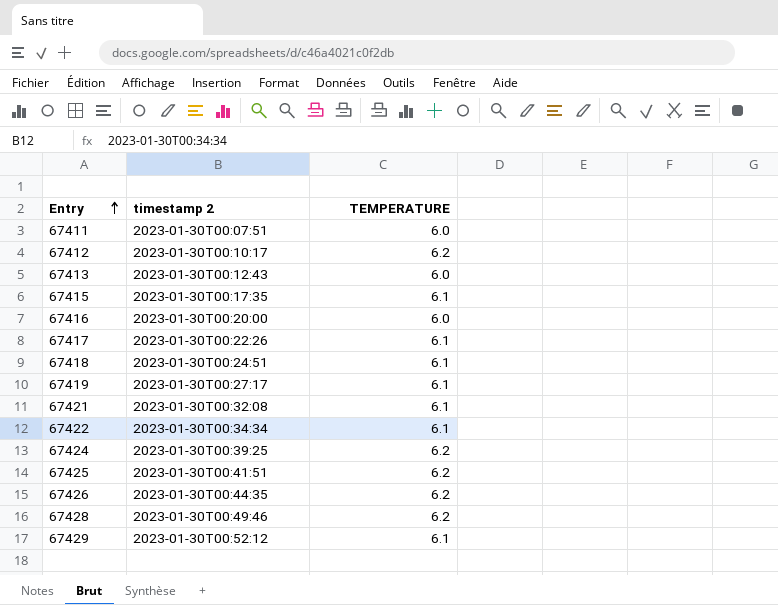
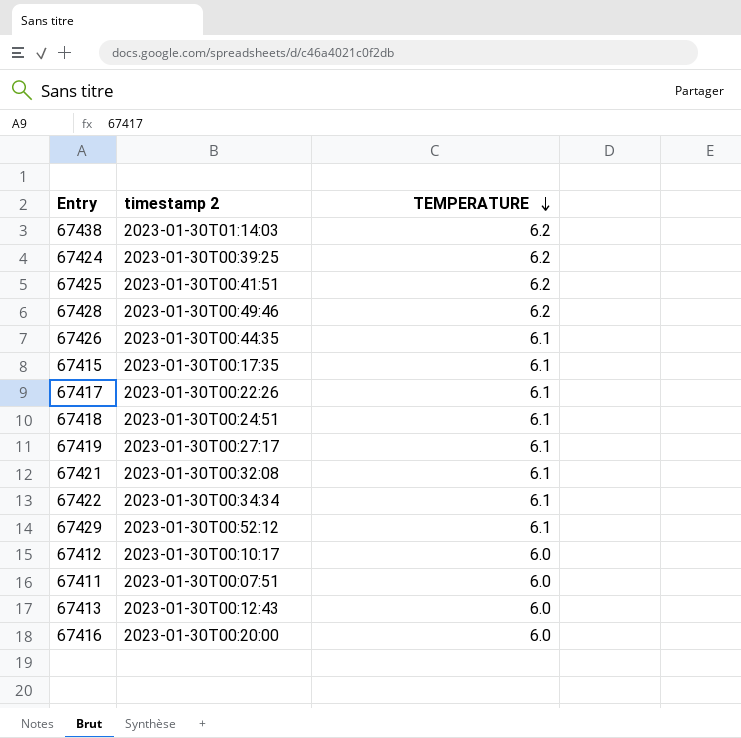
row order: Entry ascending -> TEMPERATURE descending
row 67438: none -> 2023-01-30T01:14:03 | 6.2
67426 | TEMPERATURE: 6.2 -> 6.1
67412 | TEMPERATURE: 6.2 -> 6.0

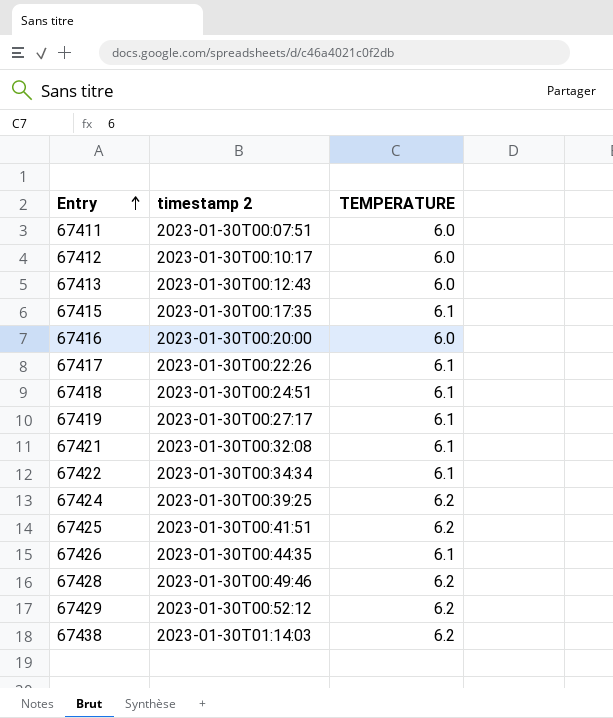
row order: TEMPERATURE descending -> Entry ascending
67429 | TEMPERATURE: 6.1 -> 6.2

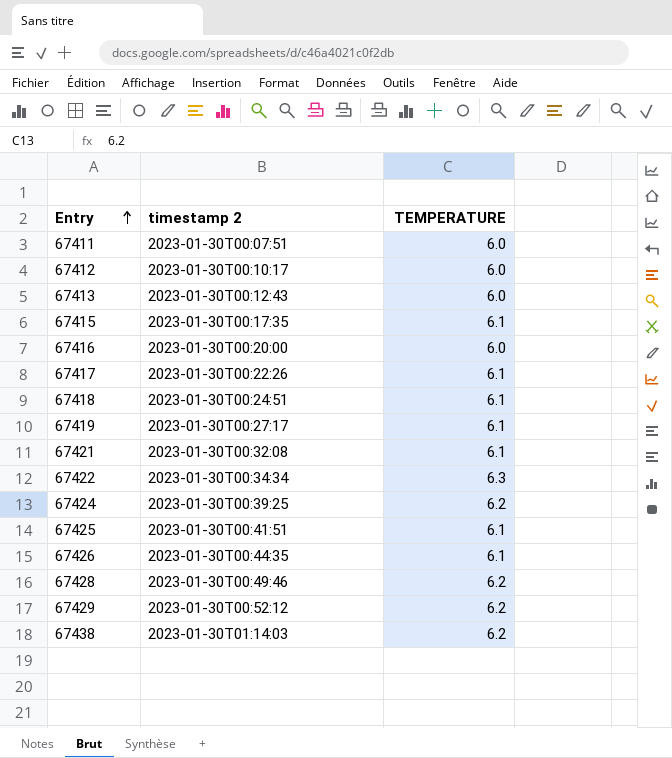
67422 | TEMPERATURE: 6.1 -> 6.3
67425 | TEMPERATURE: 6.2 -> 6.1

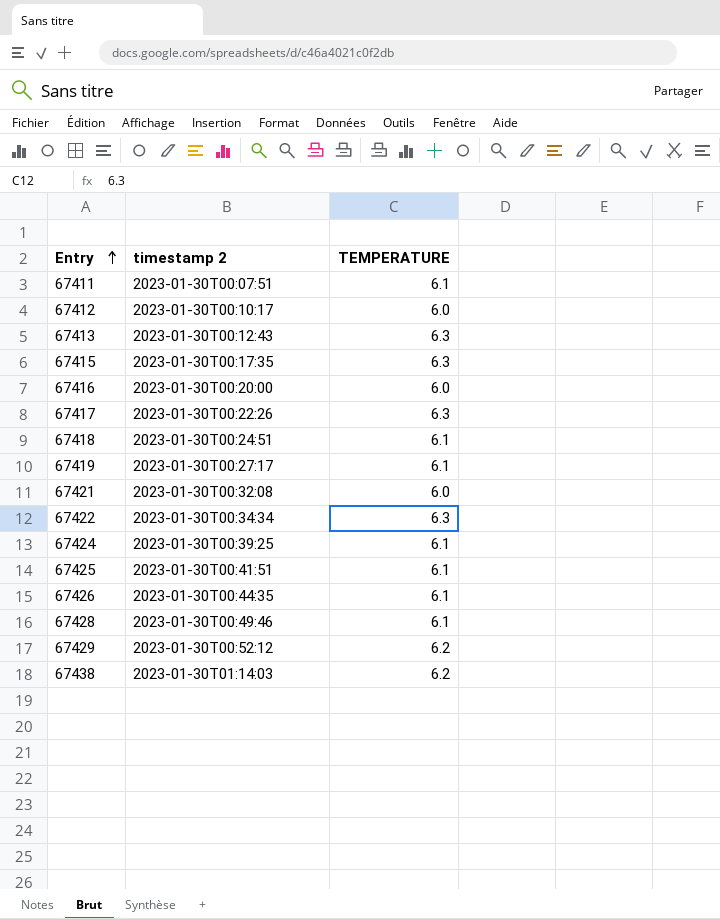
67411 | TEMPERATURE: 6.0 -> 6.1
67413 | TEMPERATURE: 6.0 -> 6.3
67415 | TEMPERATURE: 6.1 -> 6.3
67417 | TEMPERATURE: 6.1 -> 6.3
67421 | TEMPERATURE: 6.1 -> 6.0
67424 | TEMPERATURE: 6.2 -> 6.1
67428 | TEMPERATURE: 6.2 -> 6.1

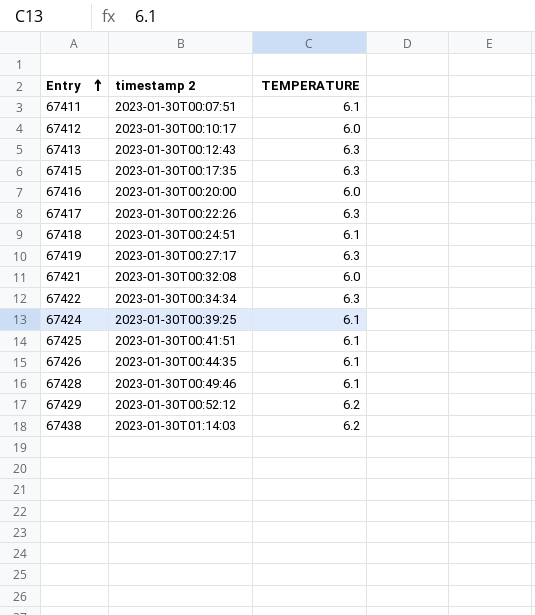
67419 | TEMPERATURE: 6.1 -> 6.3

